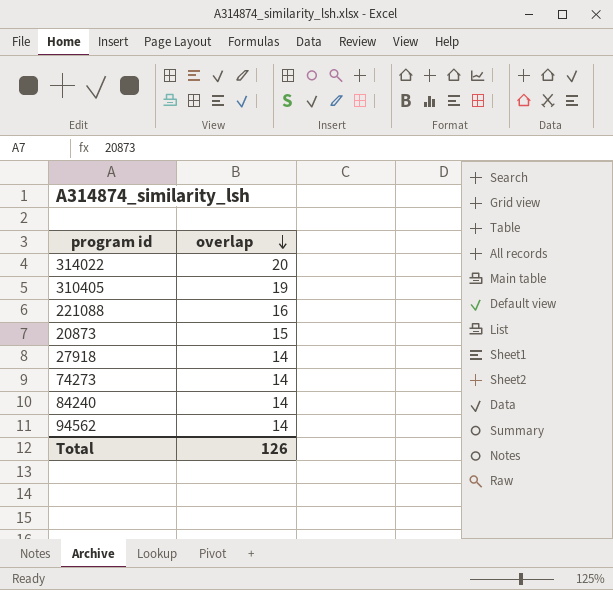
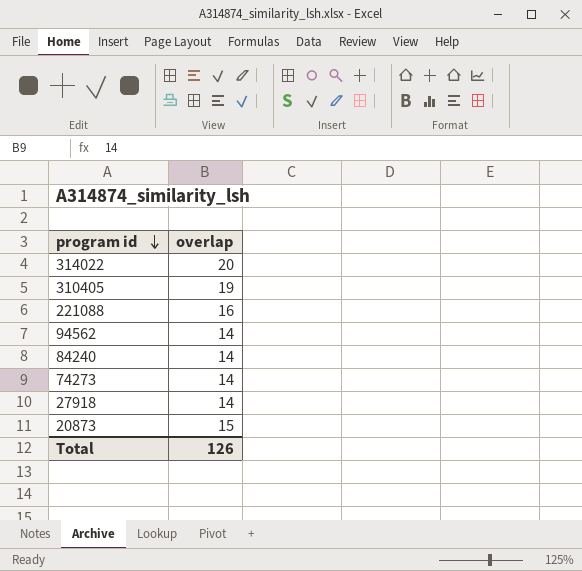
row order: overlap descending -> program id descending

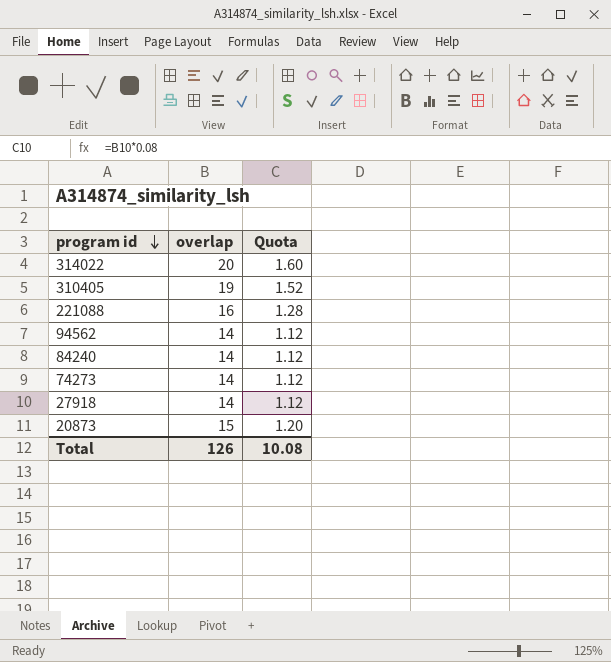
column Quota | formula: none -> [overlap] * 0.08

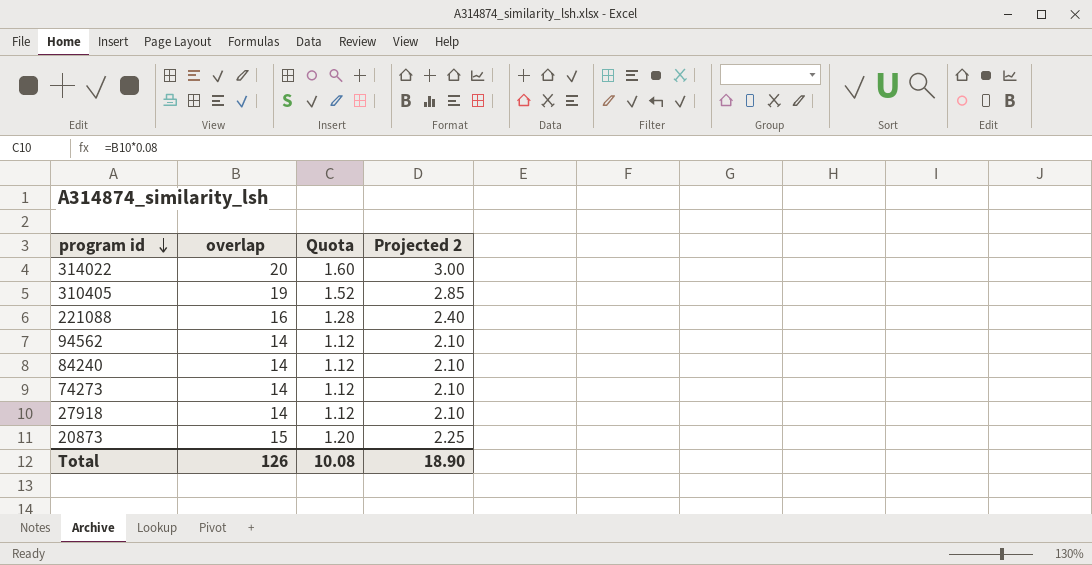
column Projected 2 | formula: none -> [overlap] * 0.15

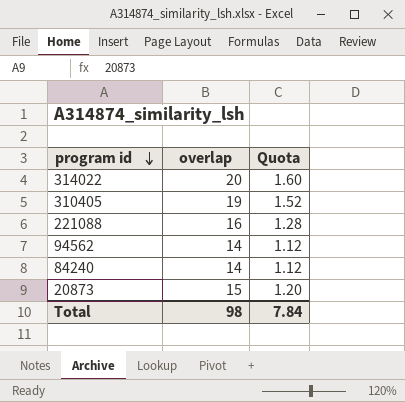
column Projected 2 | formula: [overlap] * 0.15 -> none
row 74273: 14 | 1.12 | 2.10 -> none
row 27918: 14 | 1.12 | 2.10 -> none
Total | overlap: 126 -> 98
Total | Quota: 10.08 -> 7.84

